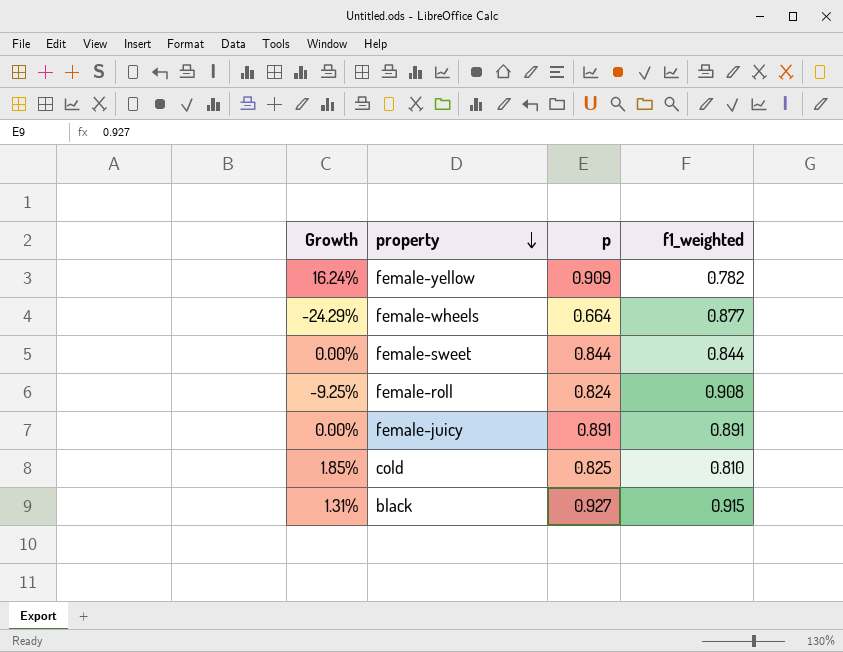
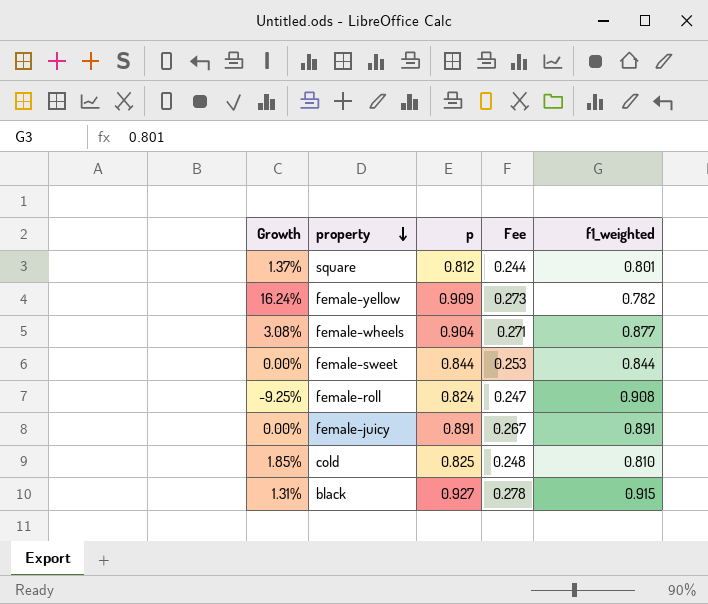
column Fee | formula: none -> [p] * 0.3
row square: none -> 1.37% | 0.812 | 0.244 | 0.801
female-wheels | Growth: -24.29% -> 3.08%
female-wheels | p: 0.664 -> 0.904

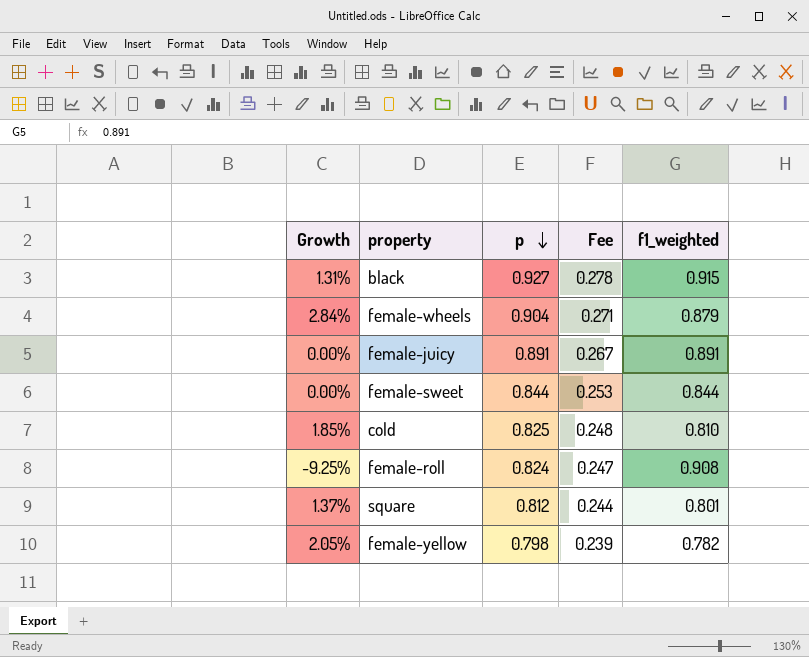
row order: property descending -> p descending
female-wheels | Growth: 3.08% -> 2.84%
female-wheels | f1_weighted: 0.877 -> 0.879
female-yellow | Growth: 16.24% -> 2.05%
female-yellow | p: 0.909 -> 0.798
female-yellow | Fee: 0.273 -> 0.239

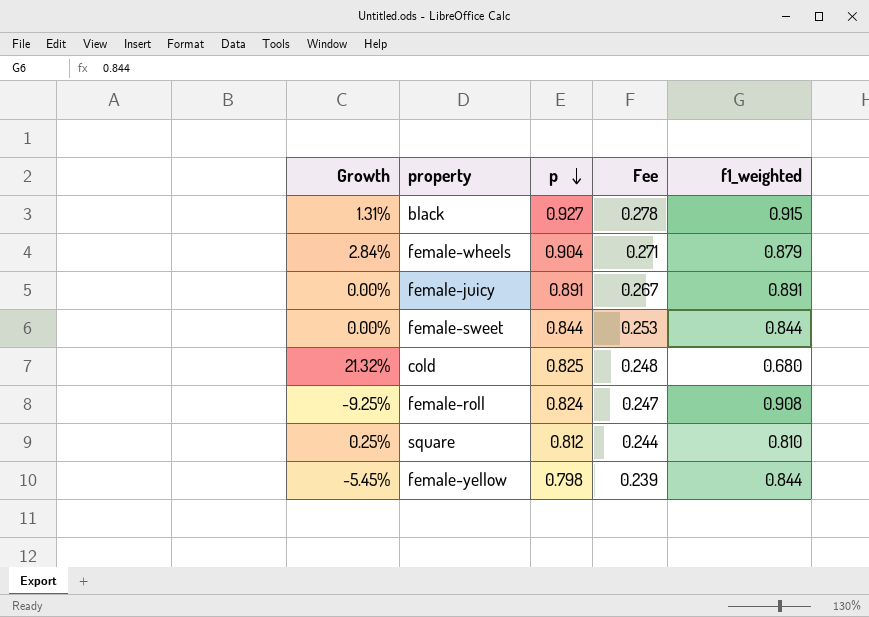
cold | Growth: 1.85% -> 21.32%
cold | f1_weighted: 0.810 -> 0.680
square | Growth: 1.37% -> 0.25%
square | f1_weighted: 0.801 -> 0.810
female-yellow | Growth: 2.05% -> -5.45%
female-yellow | f1_weighted: 0.782 -> 0.844

